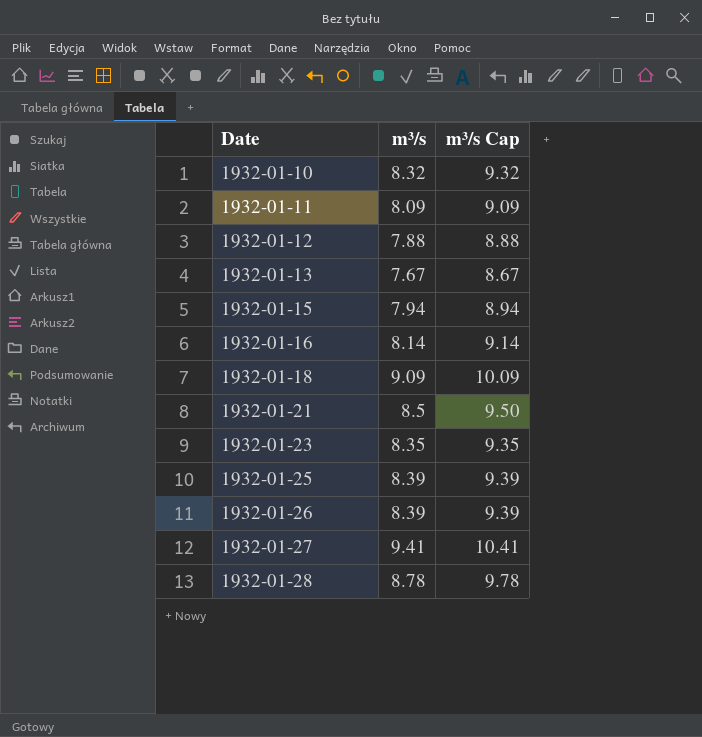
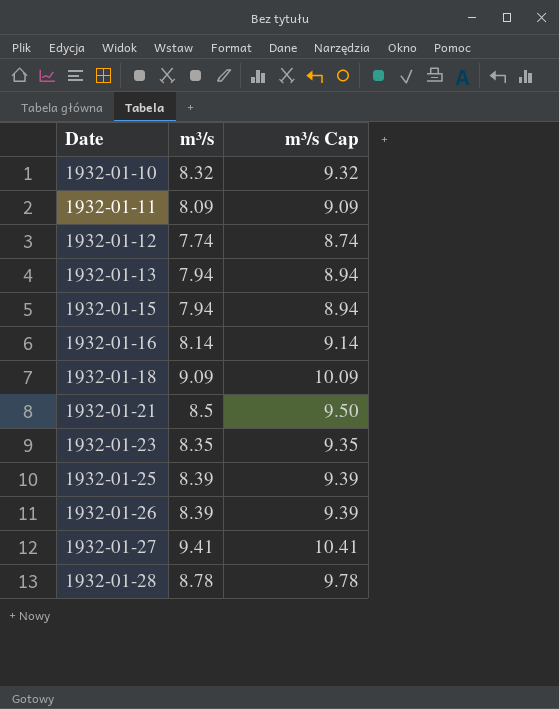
1932-01-12 | m³/s: 7.88 -> 7.74
1932-01-12 | m³/s Cap: 8.88 -> 8.74
1932-01-13 | m³/s: 7.67 -> 7.94
1932-01-13 | m³/s Cap: 8.67 -> 8.94

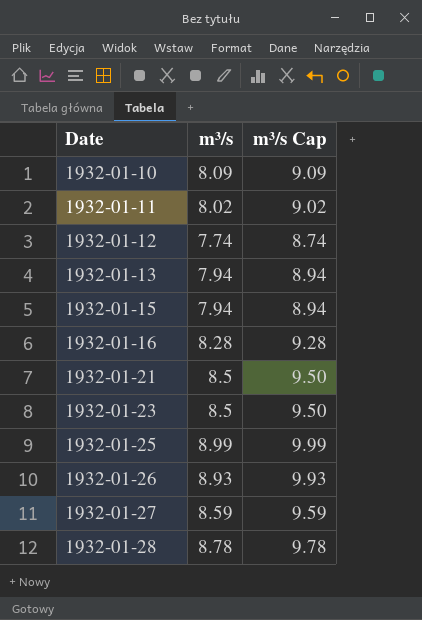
row 1932-01-18: 9.09 | 10.09 -> none
1932-01-10 | m³/s: 8.32 -> 8.09
1932-01-10 | m³/s Cap: 9.32 -> 9.09
1932-01-11 | m³/s: 8.09 -> 8.02
1932-01-11 | m³/s Cap: 9.09 -> 9.02
1932-01-16 | m³/s: 8.14 -> 8.28
1932-01-16 | m³/s Cap: 9.14 -> 9.28
1932-01-23 | m³/s: 8.35 -> 8.5
1932-01-23 | m³/s Cap: 9.35 -> 9.50
1932-01-25 | m³/s: 8.39 -> 8.99
1932-01-25 | m³/s Cap: 9.39 -> 9.99
1932-01-26 | m³/s: 8.39 -> 8.93
1932-01-26 | m³/s Cap: 9.39 -> 9.93
1932-01-27 | m³/s: 9.41 -> 8.59
1932-01-27 | m³/s Cap: 10.41 -> 9.59

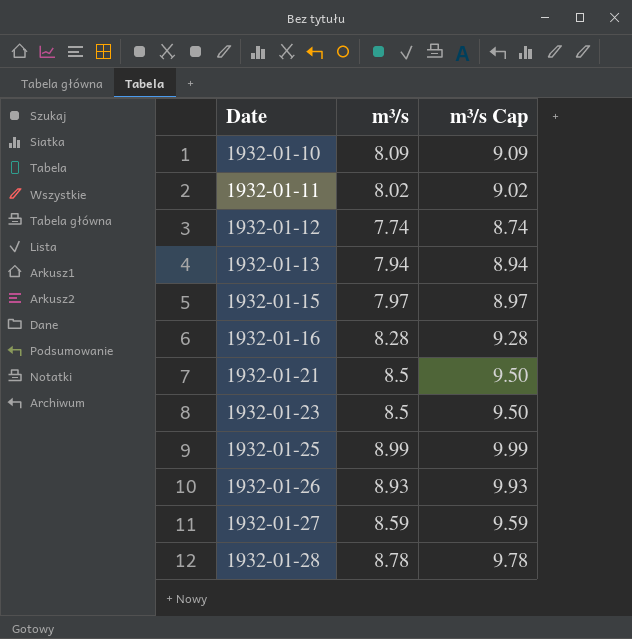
1932-01-15 | m³/s: 7.94 -> 7.97
1932-01-15 | m³/s Cap: 8.94 -> 8.97

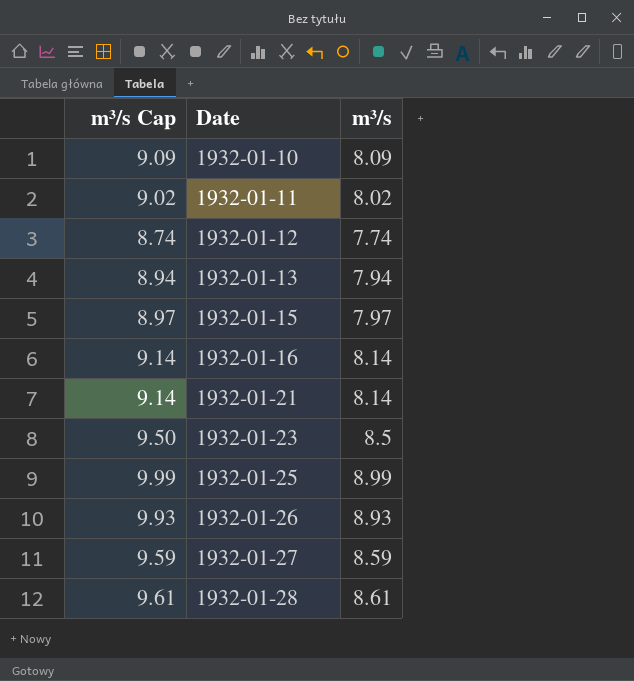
column m³/s Cap | position: 3 -> 1
1932-01-16 | m³/s Cap: 9.28 -> 9.14
1932-01-16 | m³/s: 8.28 -> 8.14
1932-01-21 | m³/s Cap: 9.50 -> 9.14
1932-01-21 | m³/s: 8.5 -> 8.14
1932-01-28 | m³/s Cap: 9.78 -> 9.61
1932-01-28 | m³/s: 8.78 -> 8.61

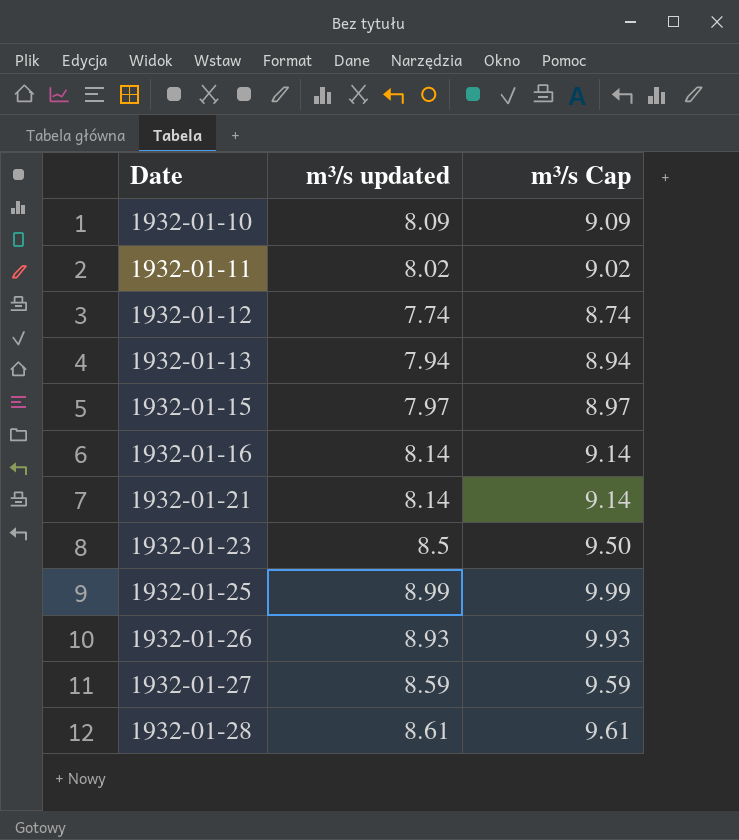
column name: m³/s -> m³/s updated
column m³/s Cap | position: 1 -> 3

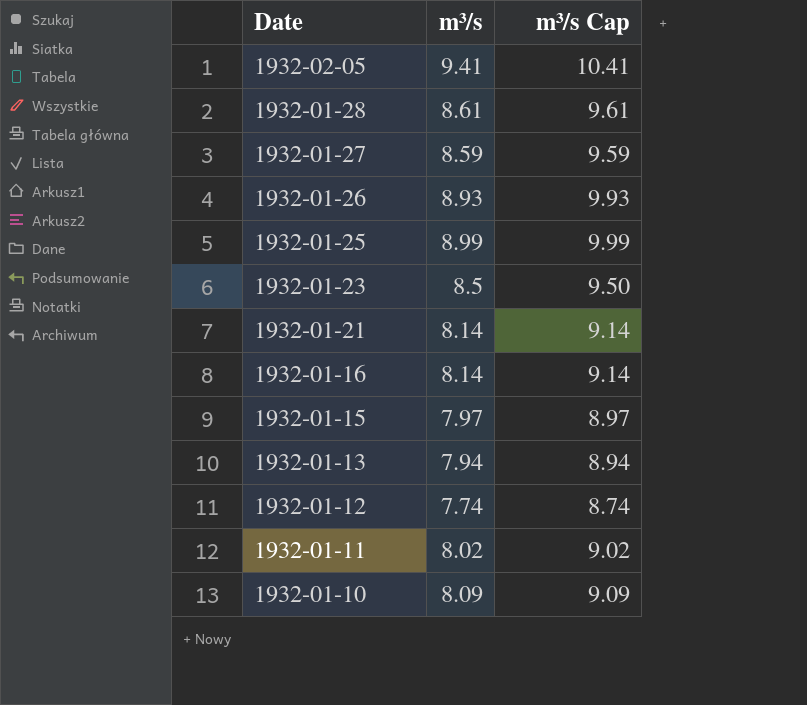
row order: Date ascending -> Date descending
column name: m³/s updated -> m³/s
row 1932-02-05: none -> 9.41 | 10.41

